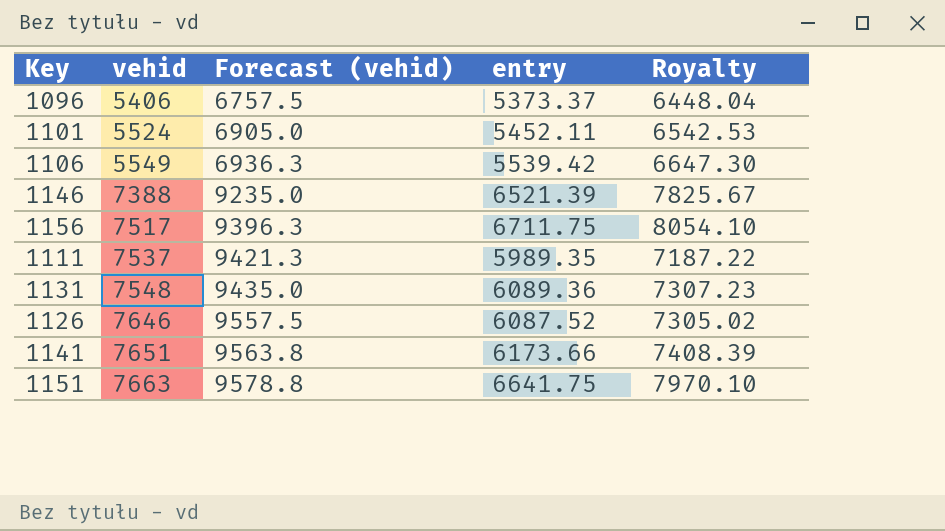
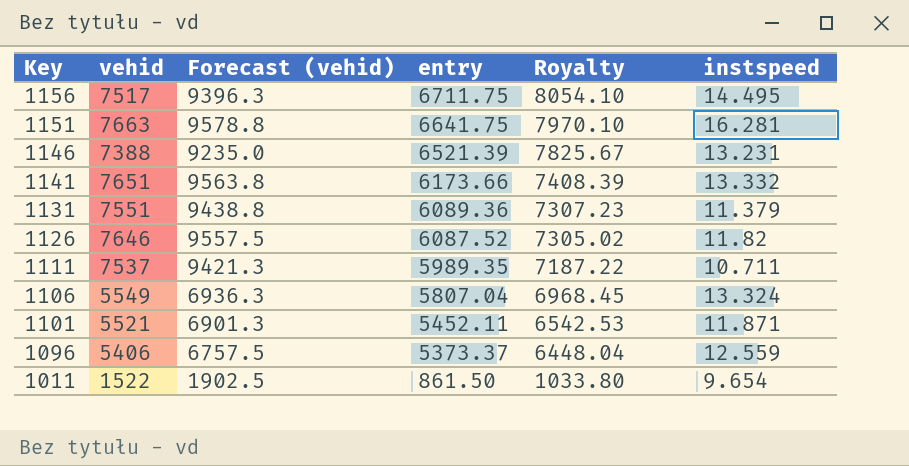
row order: vehid ascending -> Key descending
column instspeed | position: none -> 6
1131 | vehid: 7548 -> 7551
1131 | Forecast (vehid): 9435.0 -> 9438.8
1106 | entry: 5539.42 -> 5807.04
1106 | Royalty: 6647.30 -> 6968.45
1101 | vehid: 5524 -> 5521
1101 | Forecast (vehid): 6905.0 -> 6901.3
row 1011: none -> 1522 | 1902.5 | 861.50 | 1033.80 | 9.654

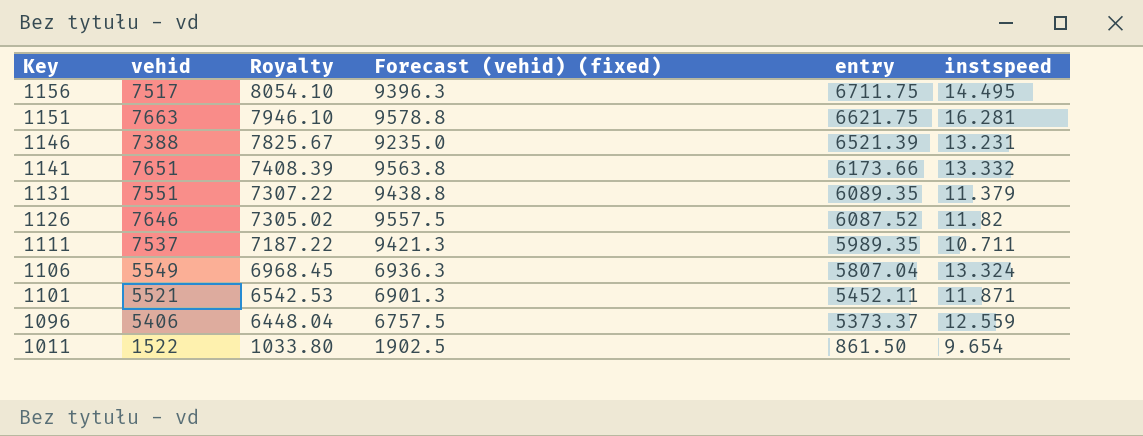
column Royalty | position: 5 -> 3
column name: Forecast (vehid) -> Forecast (vehid) (fixed)
1151 | Royalty: 7970.10 -> 7946.10
1151 | entry: 6641.75 -> 6621.75
1131 | Royalty: 7307.23 -> 7307.22
1131 | entry: 6089.36 -> 6089.35

